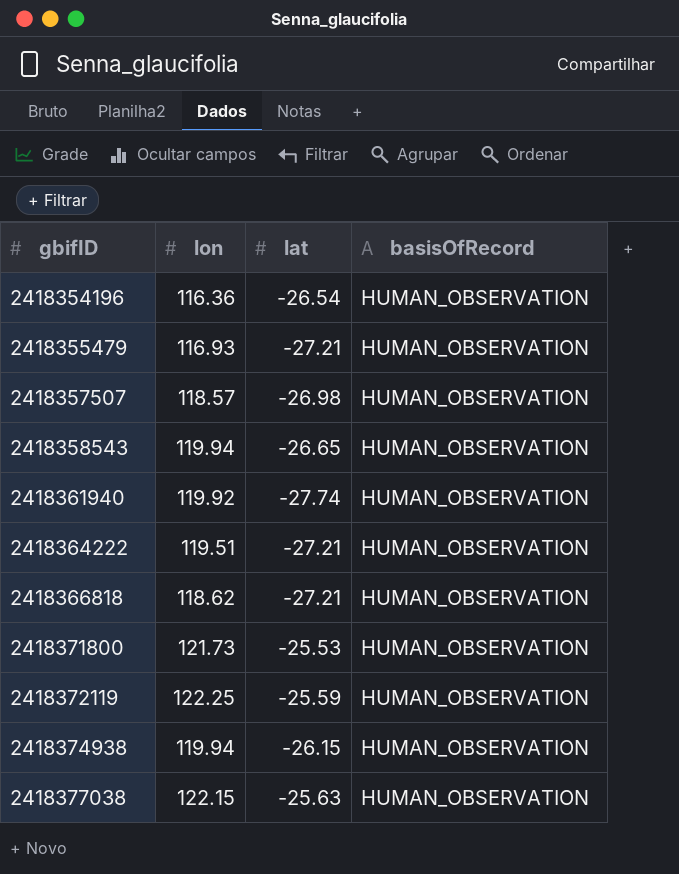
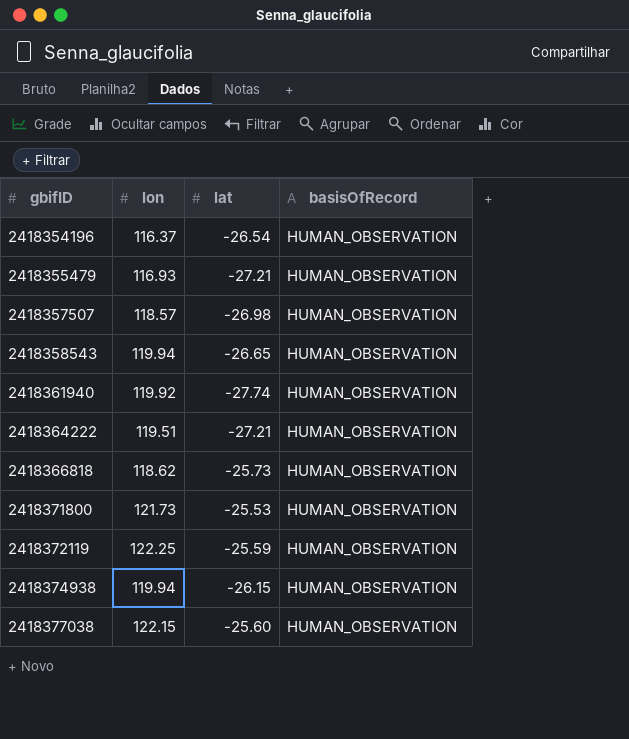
2418354196 | lon: 116.36 -> 116.37
2418366818 | lat: -27.21 -> -25.73
2418377038 | lat: -25.63 -> -25.60

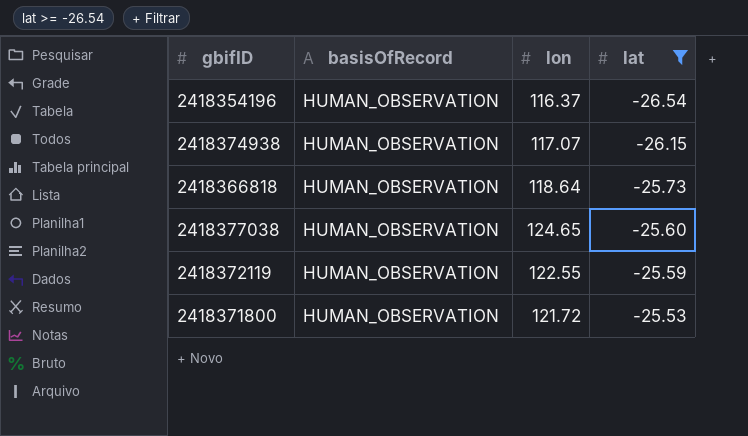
filter: none -> lat >= -26.54
row order: gbifID ascending -> lat ascending
column basisOfRecord | position: 4 -> 2
2418374938 | lon: 119.94 -> 117.07
2418366818 | lon: 118.62 -> 118.64
2418377038 | lon: 122.15 -> 124.65
2418372119 | lon: 122.25 -> 122.55
2418371800 | lon: 121.73 -> 121.72

